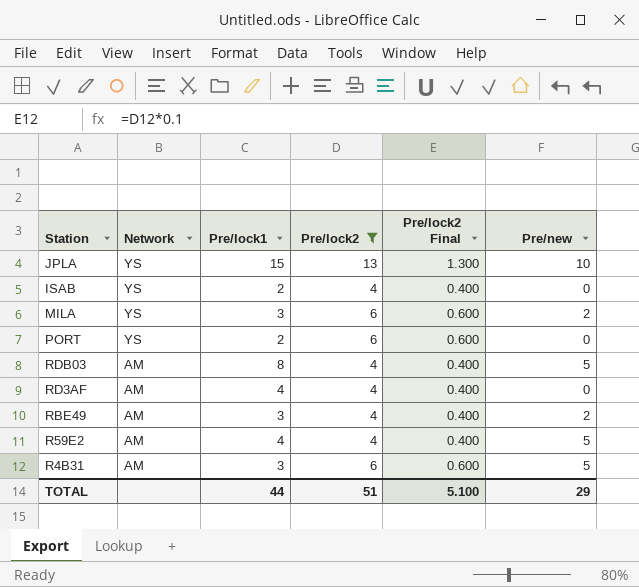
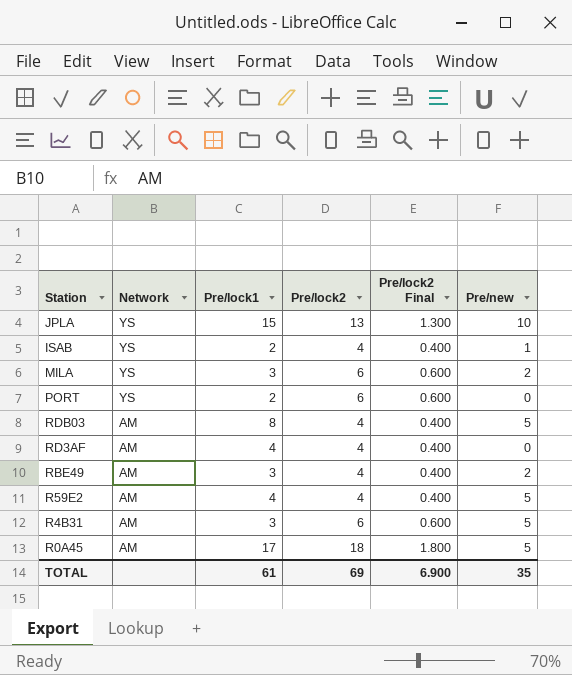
filter: Pre/lock2 != 18 -> none
ISAB | Pre/new: 0 -> 1
TOTAL | Pre/lock1: 44 -> 61
TOTAL | Pre/lock2: 51 -> 69
TOTAL | Pre/lock2 Final: 5.100 -> 6.900
TOTAL | Pre/new: 29 -> 35

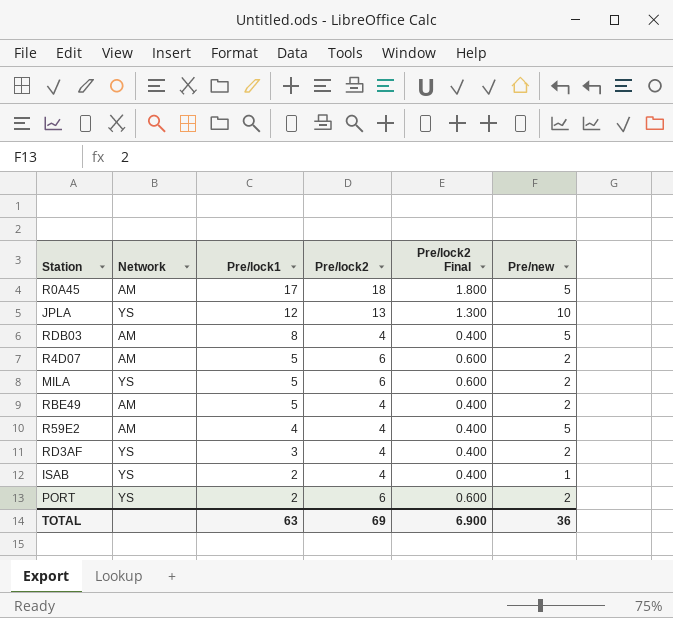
row order: Network descending -> Pre/lock1 descending
row R4B31: AM | 3 | 6 | 0.600 | 5 -> none
JPLA | Pre/lock1: 15 -> 12
row R4D07: none -> AM | 5 | 6 | 0.600 | 2
MILA | Pre/lock1: 3 -> 5
RBE49 | Pre/lock1: 3 -> 5
RD3AF | Network: AM -> YS
RD3AF | Pre/lock1: 4 -> 3
RD3AF | Pre/new: 0 -> 2
PORT | Pre/new: 0 -> 2
TOTAL | Pre/lock1: 61 -> 63
TOTAL | Pre/new: 35 -> 36

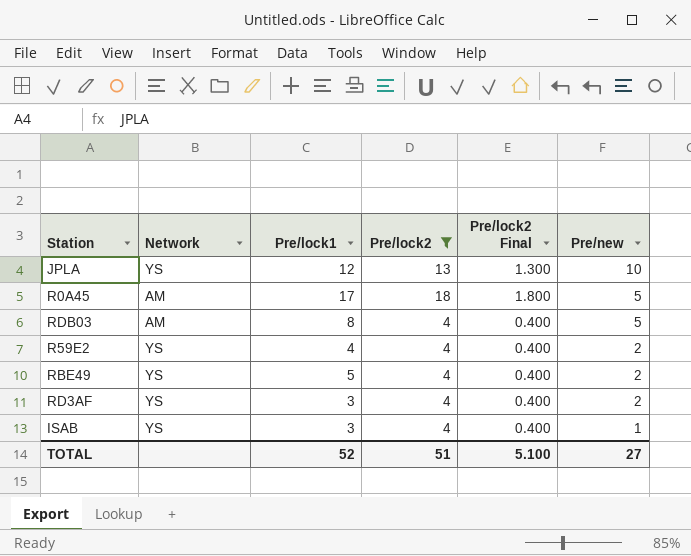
filter: none -> Pre/lock2 != 6
row order: Pre/lock1 descending -> Pre/new descending
R59E2 | Network: AM -> YS
R59E2 | Pre/new: 5 -> 2
RBE49 | Network: AM -> YS
ISAB | Pre/lock1: 2 -> 3
TOTAL | Pre/lock1: 63 -> 52
TOTAL | Pre/lock2: 69 -> 51
TOTAL | Pre/lock2 Final: 6.900 -> 5.100
TOTAL | Pre/new: 36 -> 27

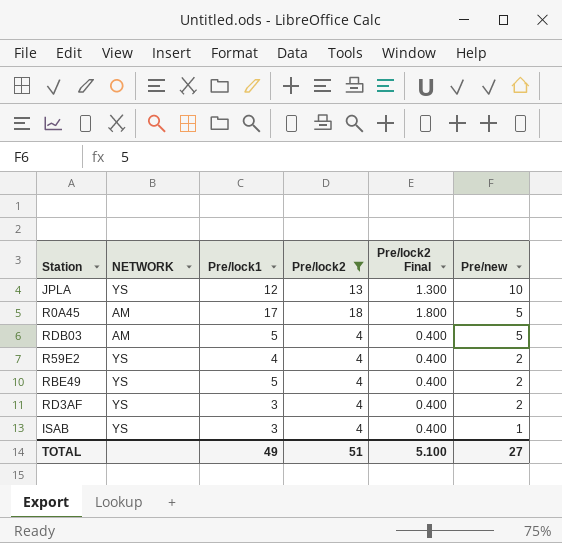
column name: Network -> NETWORK
RDB03 | Pre/lock1: 8 -> 5
TOTAL | Pre/lock1: 52 -> 49

